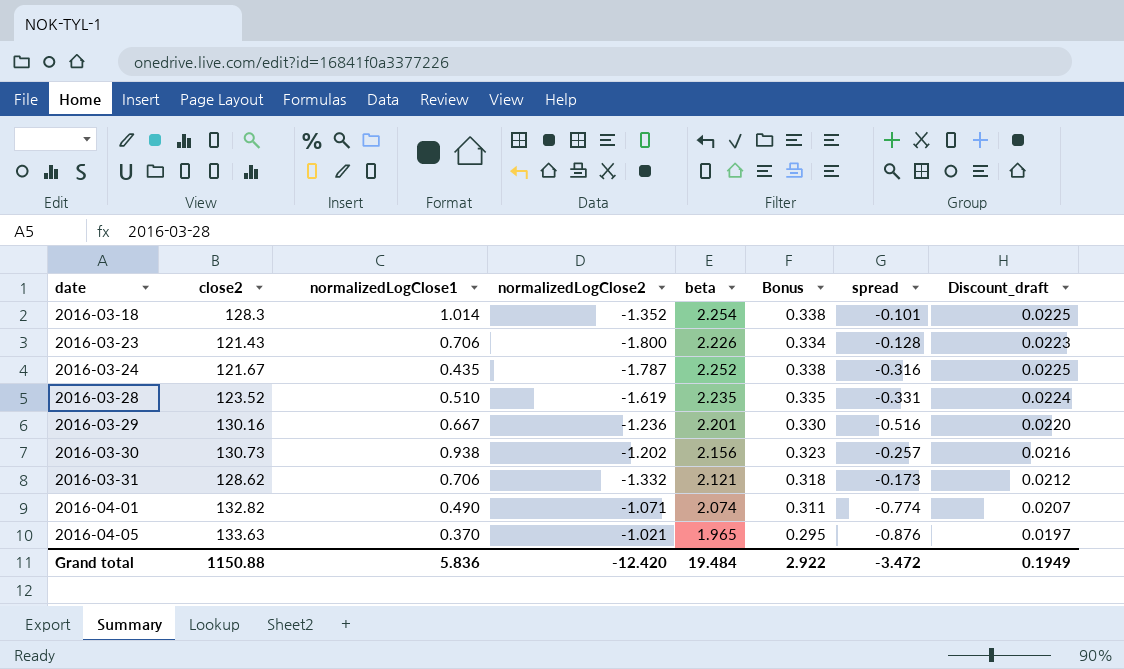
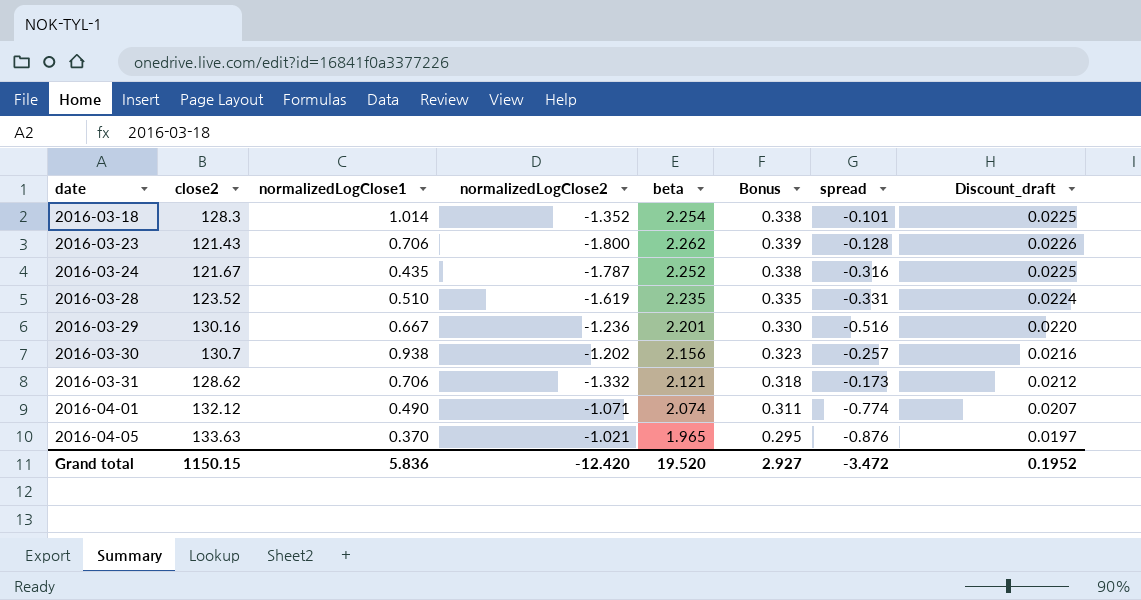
2016-03-23 | beta: 2.226 -> 2.262
2016-03-23 | Bonus: 0.334 -> 0.339
2016-03-23 | Discount_draft: 0.0223 -> 0.0226
2016-03-30 | close2: 130.73 -> 130.7
2016-04-01 | close2: 132.82 -> 132.12
Grand total | close2: 1150.88 -> 1150.15
Grand total | beta: 19.484 -> 19.520
Grand total | Bonus: 2.922 -> 2.927
Grand total | Discount_draft: 0.1949 -> 0.1952

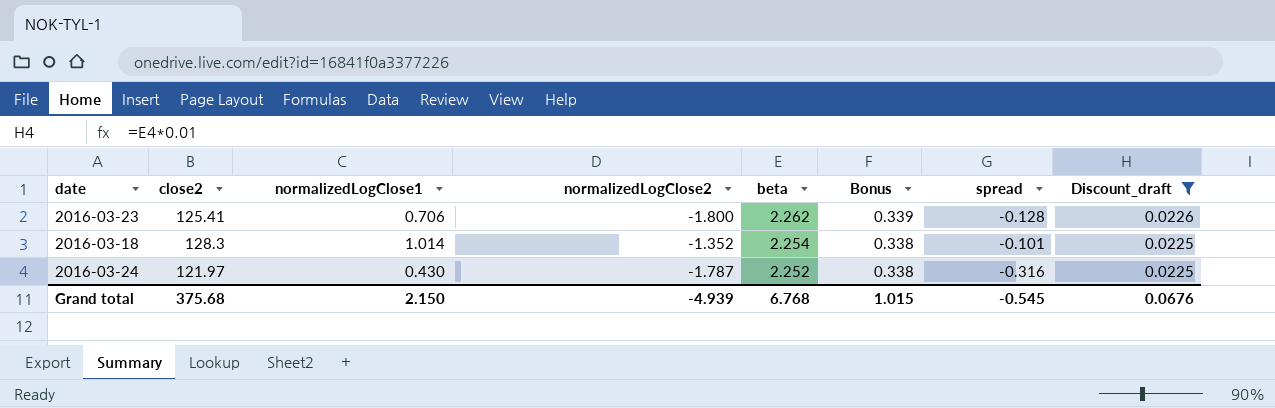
filter: none -> Discount_draft >= 0.0225
row order: date ascending -> beta descending
2016-03-23 | close2: 121.43 -> 125.41
2016-03-24 | close2: 121.67 -> 121.97
2016-03-24 | normalizedLogClose1: 0.435 -> 0.430
Grand total | close2: 1150.15 -> 375.68
Grand total | normalizedLogClose1: 5.836 -> 2.150
Grand total | normalizedLogClose2: -12.420 -> -4.939
Grand total | beta: 19.520 -> 6.768
Grand total | Bonus: 2.927 -> 1.015
Grand total | spread: -3.472 -> -0.545
Grand total | Discount_draft: 0.1952 -> 0.0676

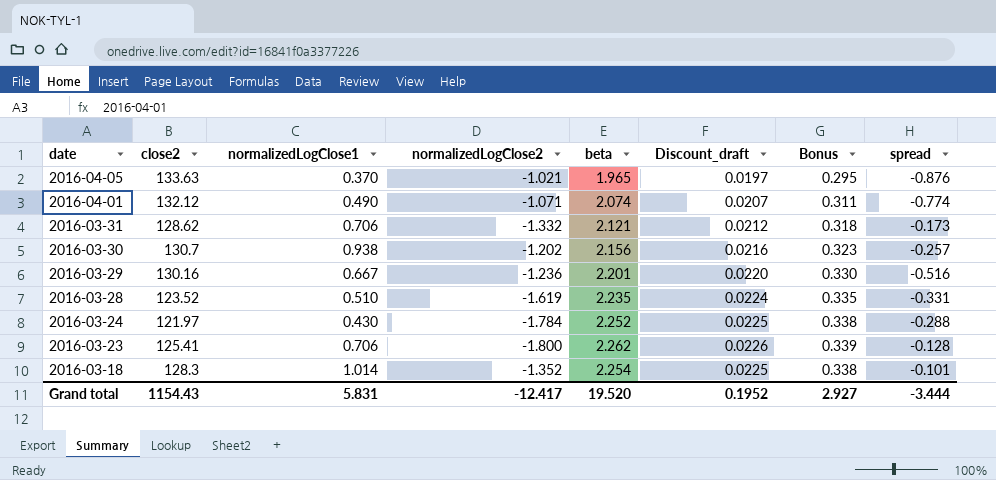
filter: Discount_draft >= 0.0225 -> none
row order: beta descending -> date descending
column Discount_draft | position: 8 -> 6
2016-03-24 | normalizedLogClose2: -1.787 -> -1.784
2016-03-24 | spread: -0.316 -> -0.288
Grand total | close2: 375.68 -> 1154.43
Grand total | normalizedLogClose1: 2.150 -> 5.831
Grand total | normalizedLogClose2: -4.939 -> -12.417
Grand total | beta: 6.768 -> 19.520
Grand total | Discount_draft: 0.0676 -> 0.1952
Grand total | Bonus: 1.015 -> 2.927
Grand total | spread: -0.545 -> -3.444

